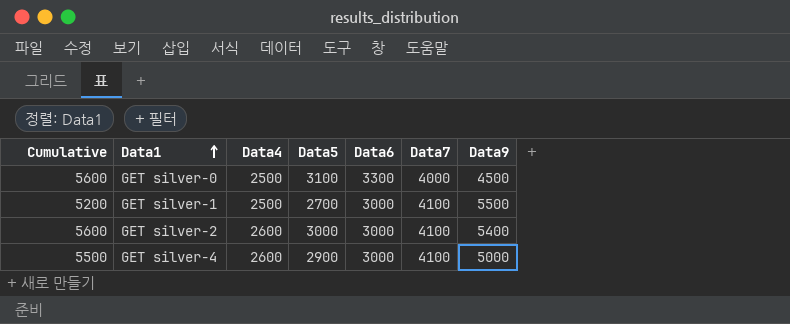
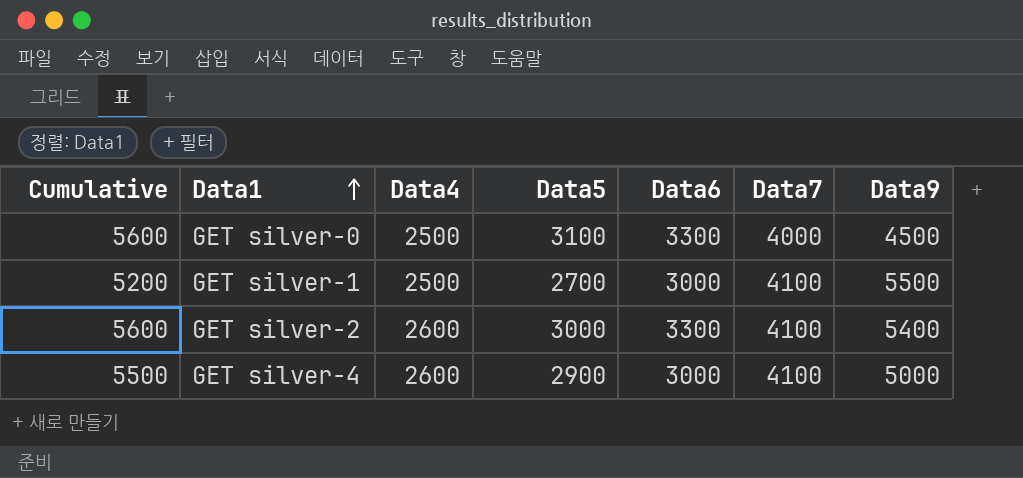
GET silver-2 | Data6: 3000 -> 3300

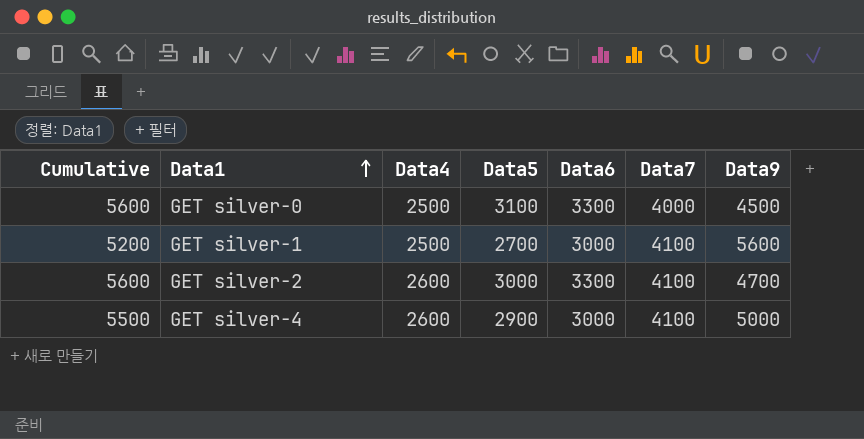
GET silver-1 | Data9: 5500 -> 5600
GET silver-2 | Data9: 5400 -> 4700

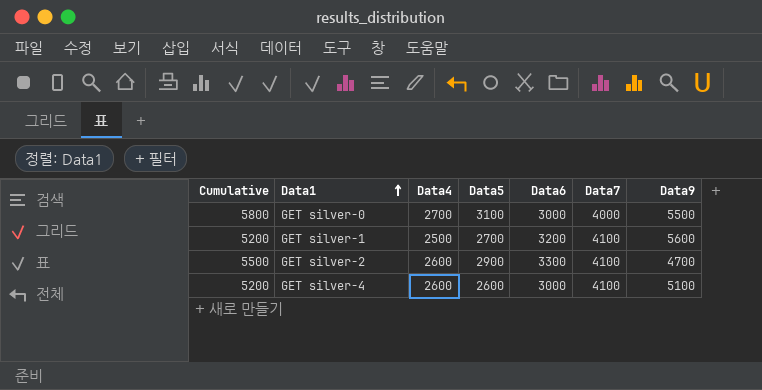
GET silver-0 | Cumulative: 5600 -> 5800
GET silver-0 | Data4: 2500 -> 2700
GET silver-0 | Data6: 3300 -> 3000
GET silver-0 | Data9: 4500 -> 5500
GET silver-1 | Data6: 3000 -> 3200
GET silver-2 | Cumulative: 5600 -> 5500
GET silver-2 | Data5: 3000 -> 2900
GET silver-4 | Cumulative: 5500 -> 5200
GET silver-4 | Data5: 2900 -> 2600
GET silver-4 | Data9: 5000 -> 5100

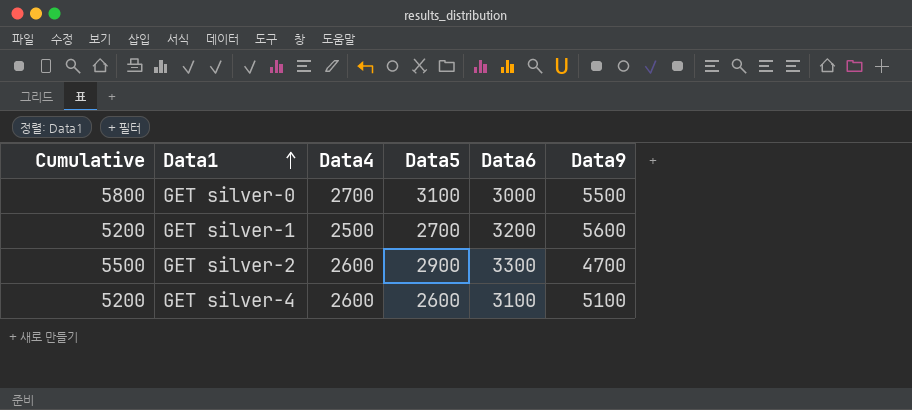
column Data7 | position: 6 -> none
GET silver-4 | Data6: 3000 -> 3100

